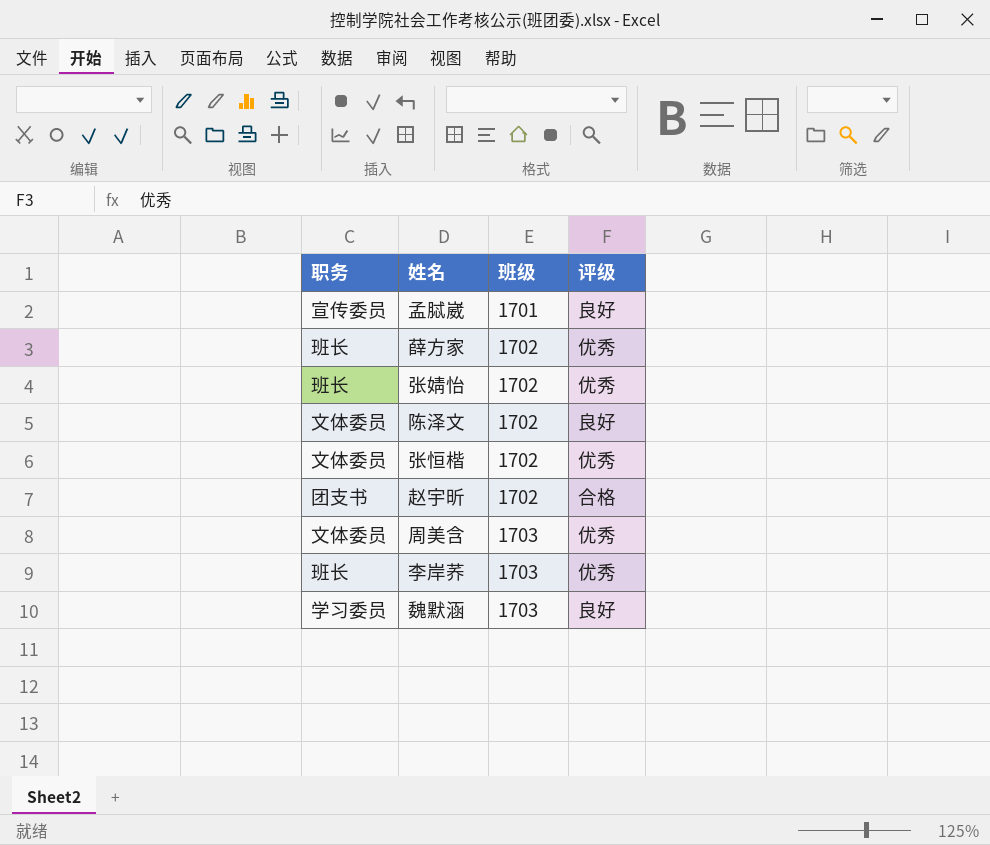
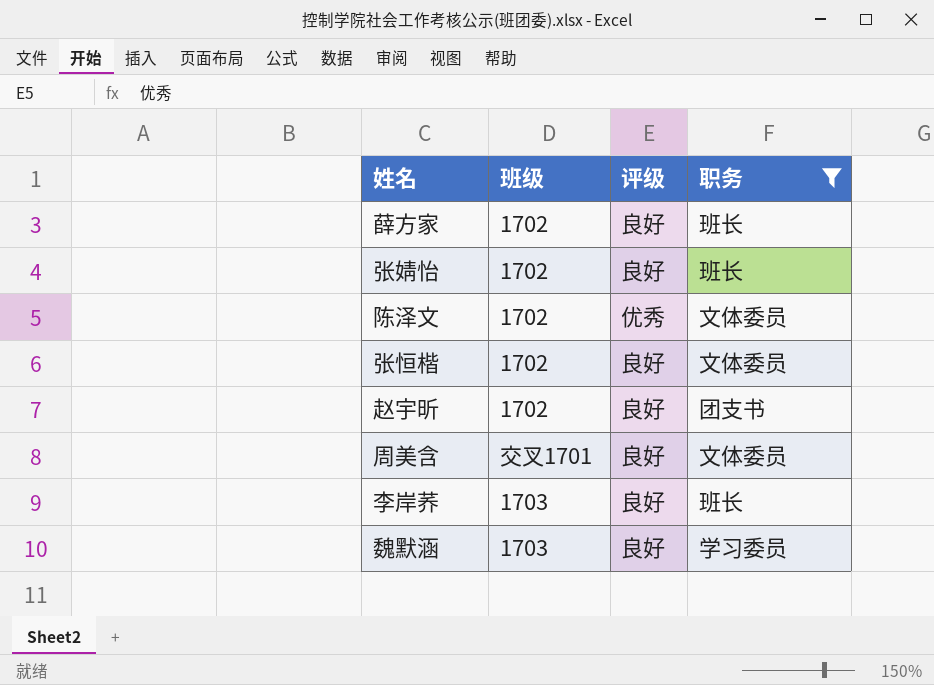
filter: none -> 职务 != 宣传委员
column 职务 | position: 1 -> 4
薛方家 | 评级: 优秀 -> 良好
张婧怡 | 评级: 优秀 -> 良好
陈泽文 | 评级: 良好 -> 优秀
张恒楷 | 评级: 优秀 -> 良好
赵宇昕 | 评级: 合格 -> 良好
周美含 | 班级: 1703 -> 交叉1701
周美含 | 评级: 优秀 -> 良好
李岸荞 | 评级: 优秀 -> 良好

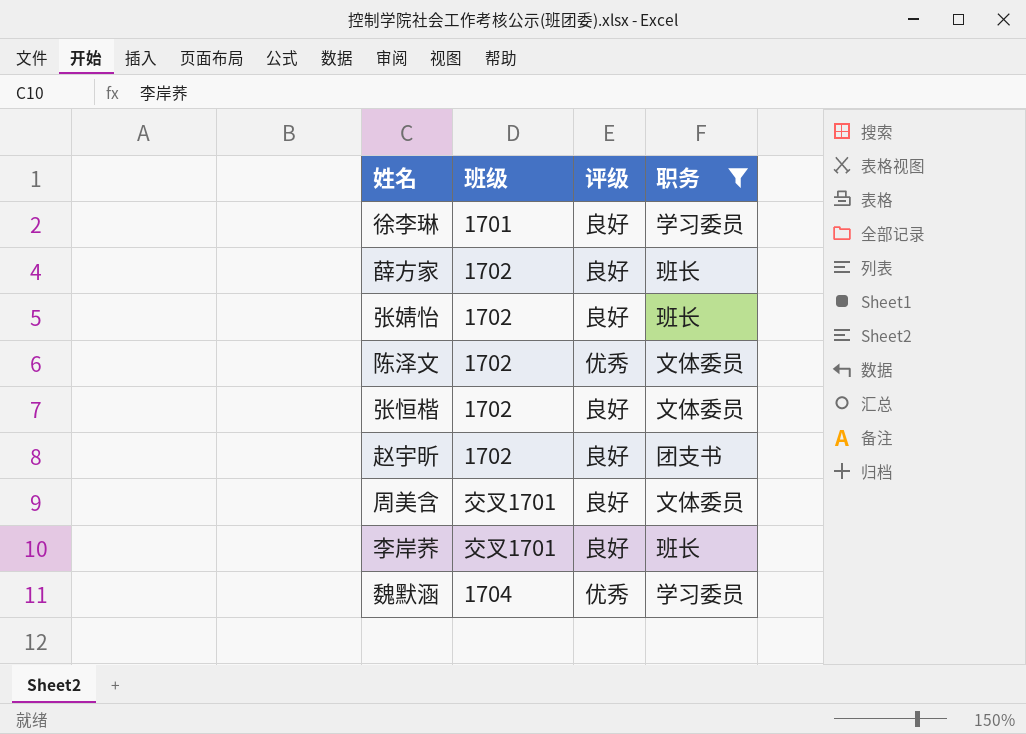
row 徐李琳: none -> 1701 | 良好 | 学习委员
李岸荞 | 班级: 1703 -> 交叉1701
魏默涵 | 班级: 1703 -> 1704
魏默涵 | 评级: 良好 -> 优秀

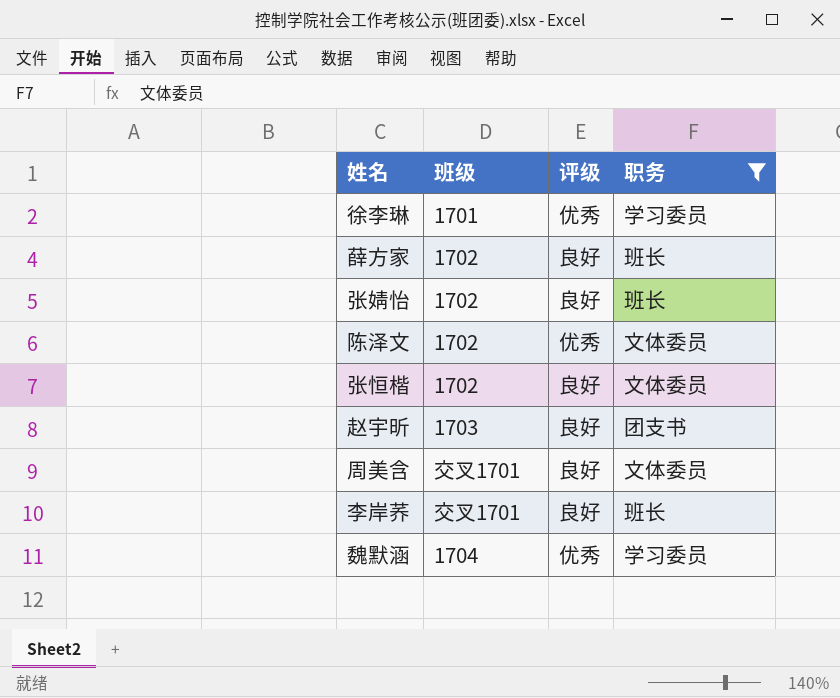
徐李琳 | 评级: 良好 -> 优秀
赵宇昕 | 班级: 1702 -> 1703

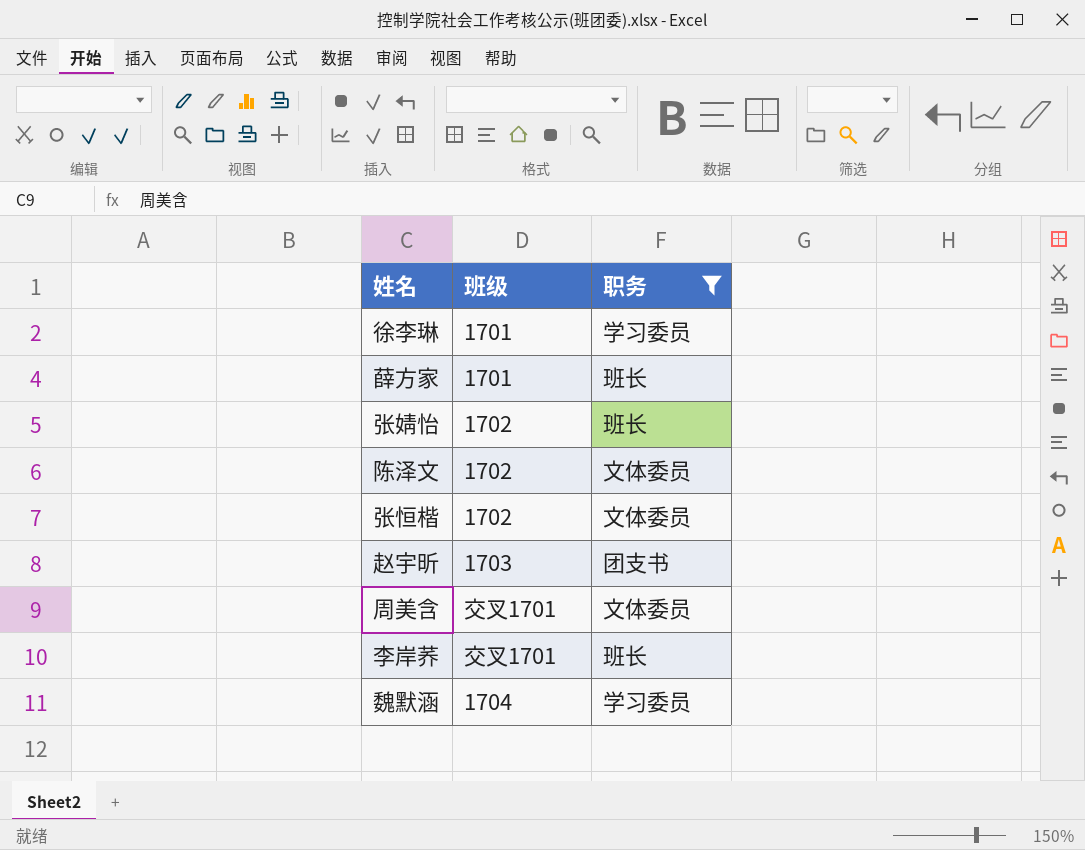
column 评级 | position: 3 -> none
薛方家 | 班级: 1702 -> 1701

